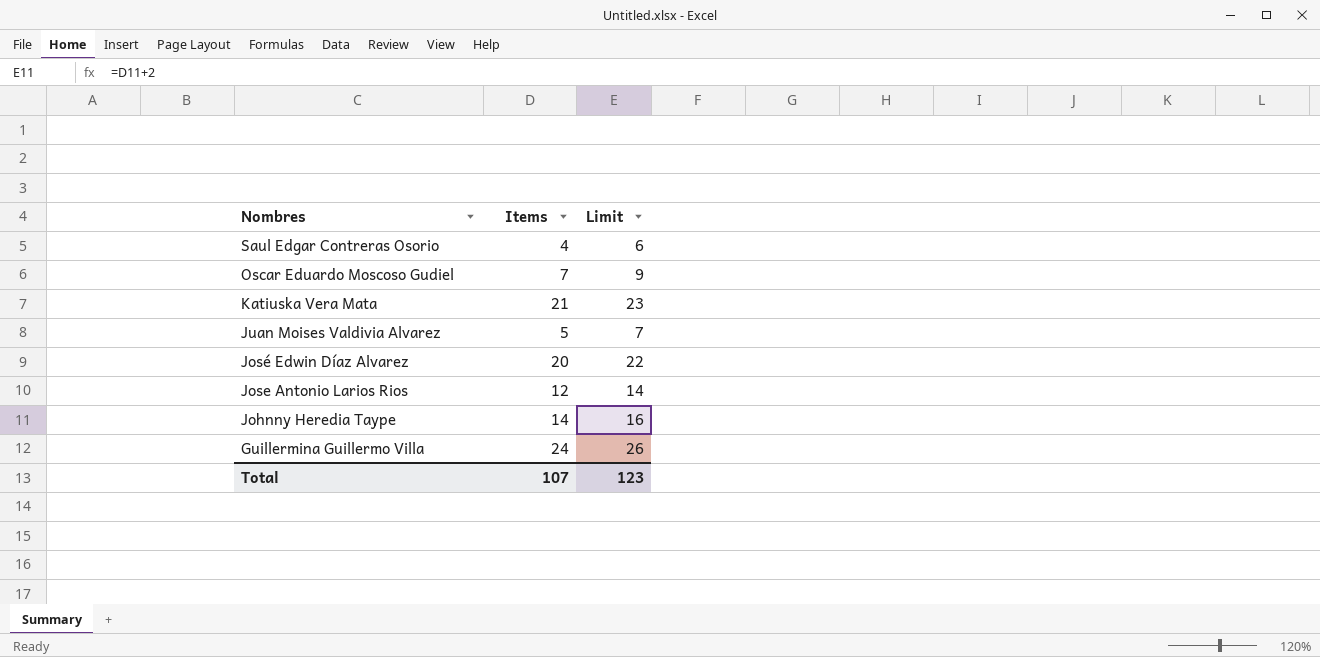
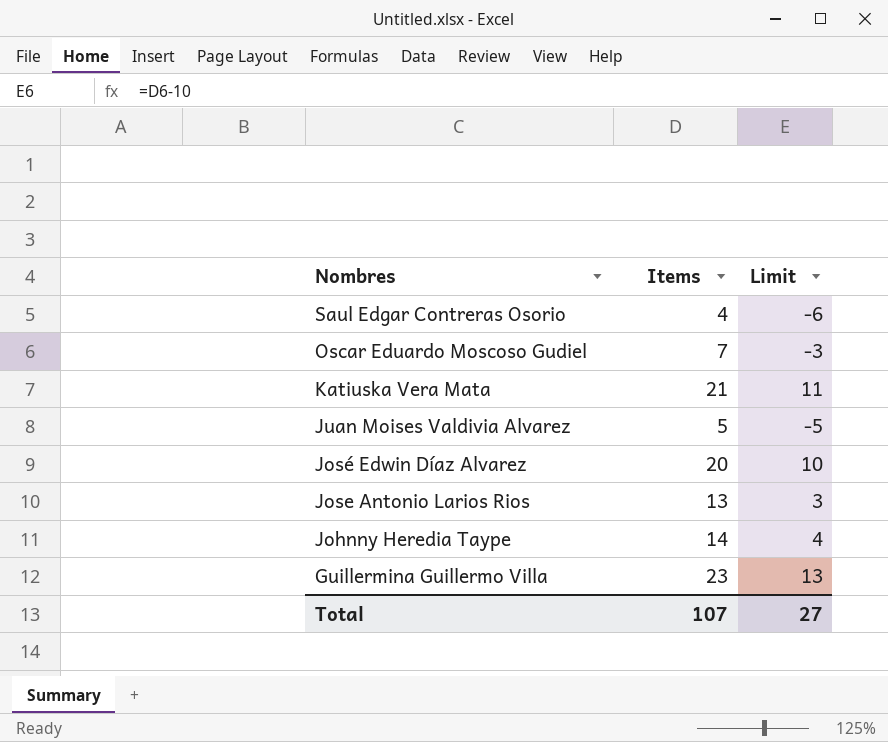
column Limit | formula: [Items] + 2 -> [Items] - 10
Jose Antonio Larios Rios | Items: 12 -> 13
Guillermina Guillermo Villa | Items: 24 -> 23
Total | Limit: 123 -> 27

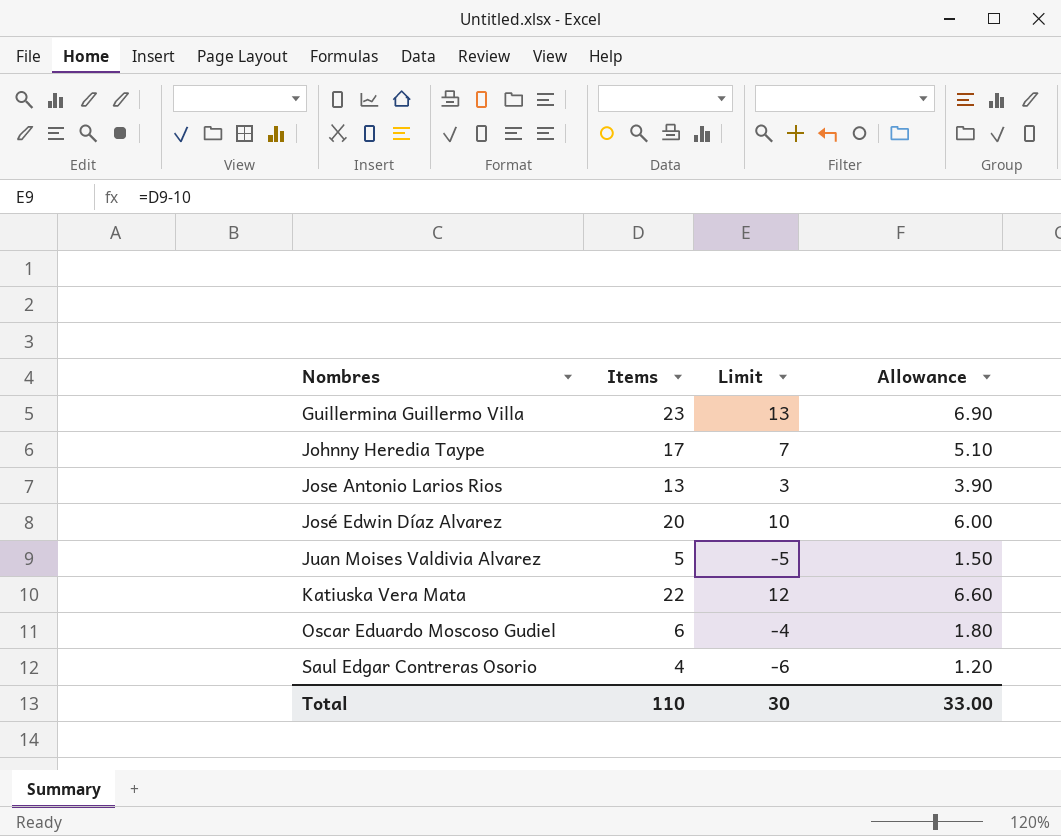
row order: Nombres descending -> Nombres ascending
column Allowance | formula: none -> [Items] * 0.3
Johnny Heredia Taype | Items: 14 -> 17
Johnny Heredia Taype | Limit: 4 -> 7
Katiuska Vera Mata | Items: 21 -> 22
Katiuska Vera Mata | Limit: 11 -> 12
Oscar Eduardo Moscoso Gudiel | Items: 7 -> 6
Oscar Eduardo Moscoso Gudiel | Limit: -3 -> -4
Total | Items: 107 -> 110
Total | Limit: 27 -> 30

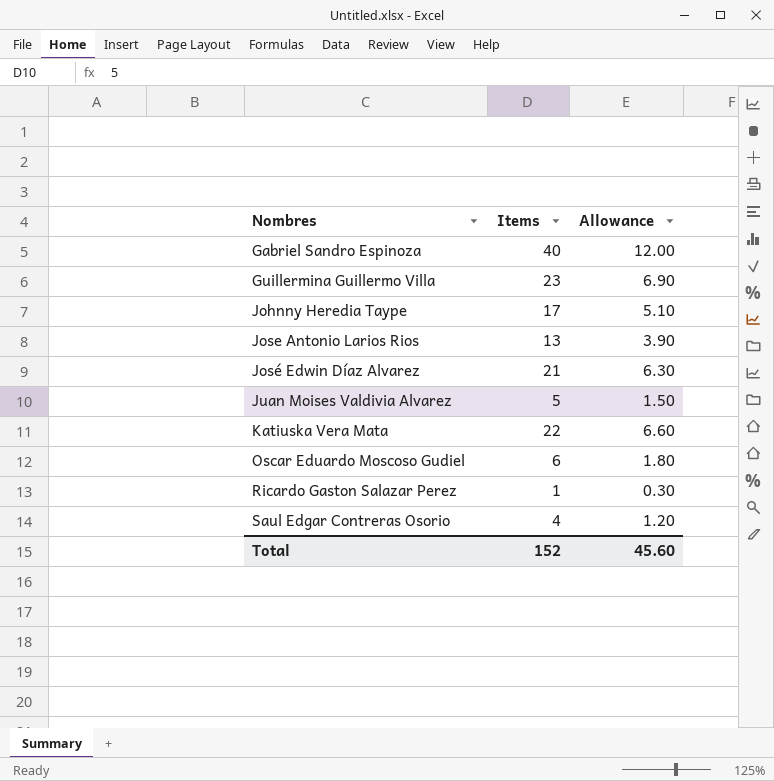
column Limit | formula: [Items] - 10 -> none
row Gabriel Sandro Espinoza: none -> 40 | 12.00
José Edwin Díaz Alvarez | Items: 20 -> 21
José Edwin Díaz Alvarez | Allowance: 6.00 -> 6.30
row Ricardo Gaston Salazar Perez: none -> 1 | 0.30
Total | Items: 110 -> 152
Total | Allowance: 33.00 -> 45.60

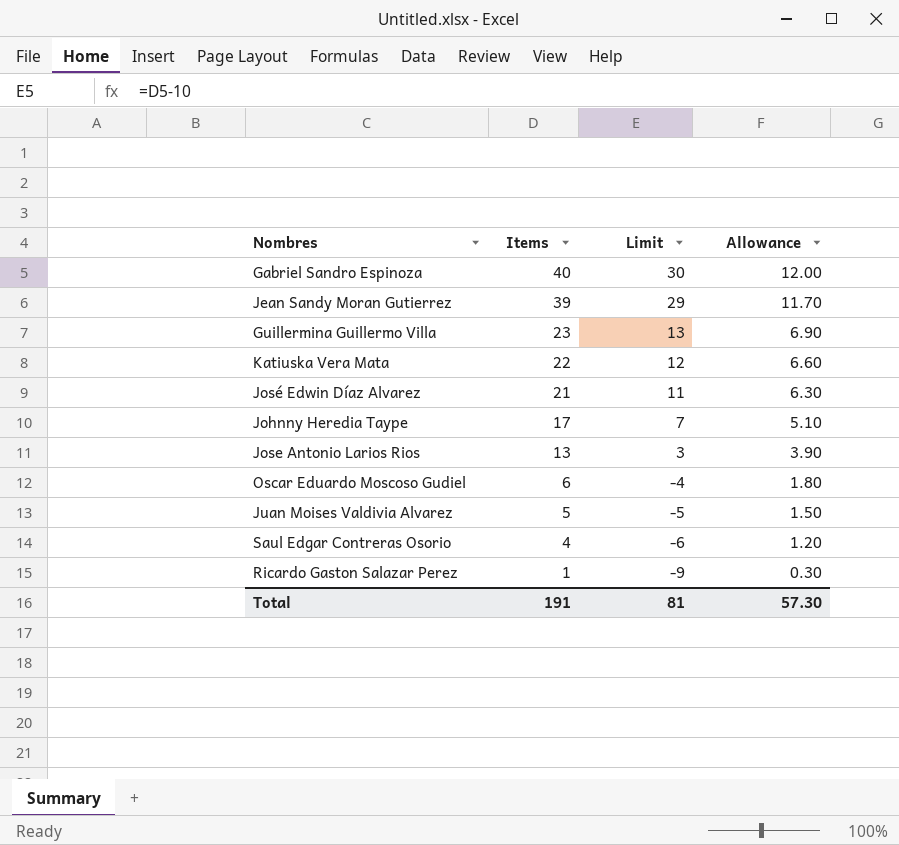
row order: Nombres ascending -> Items descending
column Limit | formula: none -> [Items] - 10
row Jean Sandy Moran Gutierrez: none -> 39 | 29 | 11.70
Total | Items: 152 -> 191
Total | Allowance: 45.60 -> 57.30

